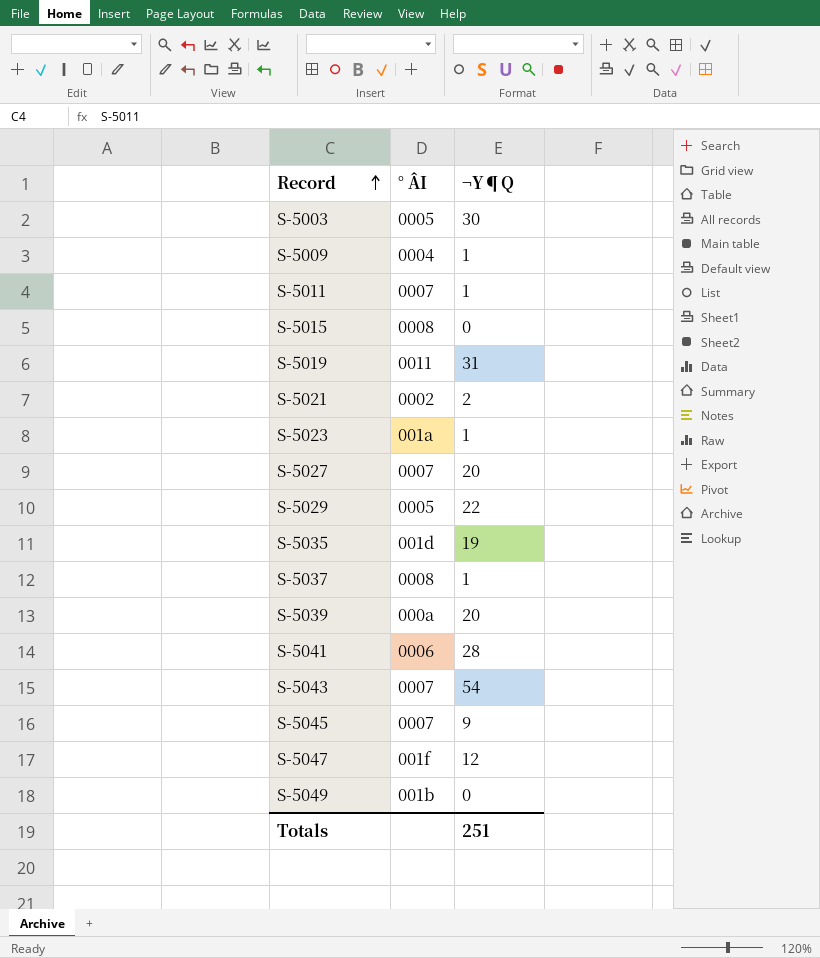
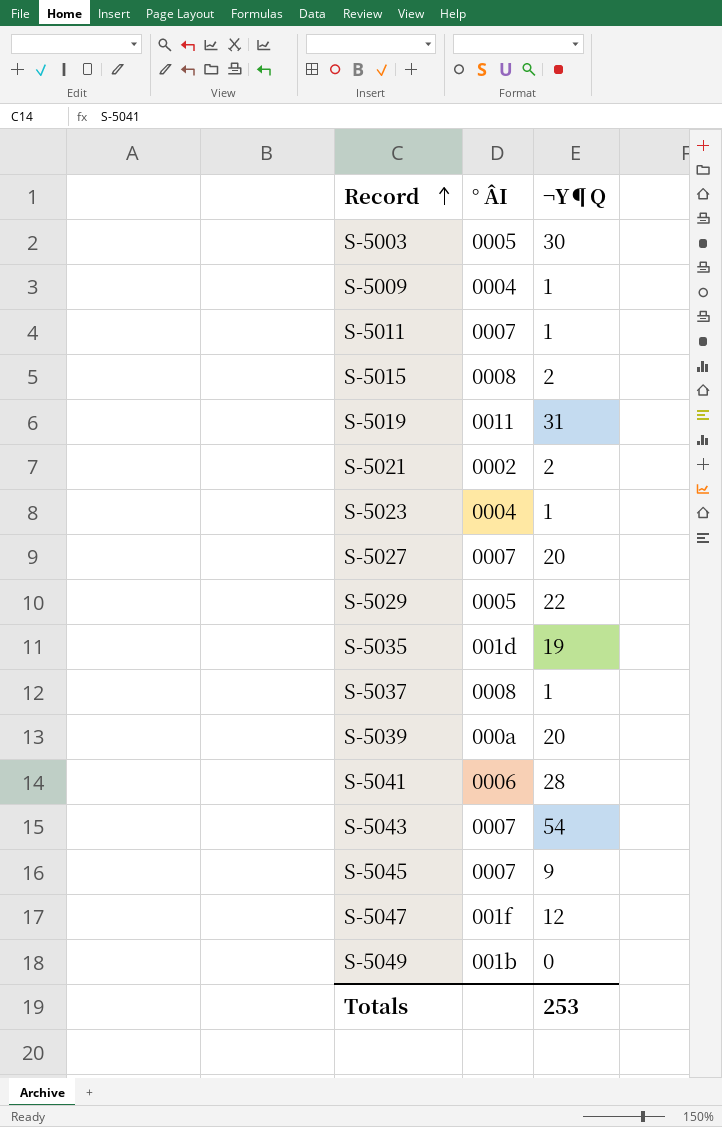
S-5015 | ¬Y¶Q: 0 -> 2
S-5023 | ° ÂI: 001a -> 0004
Totals | ¬Y¶Q: 251 -> 253

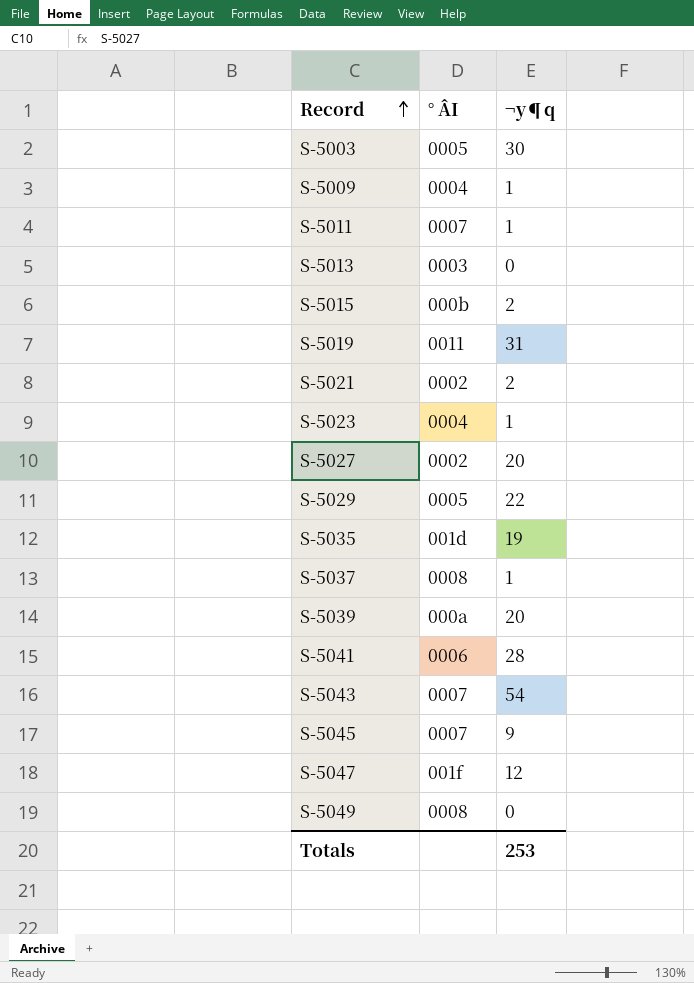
column name: ¬Y¶Q -> ¬y¶q
row S-5013: none -> 0003 | 0
S-5015 | ° ÂI: 0008 -> 000b
S-5027 | ° ÂI: 0007 -> 0002
S-5049 | ° ÂI: 001b -> 0008

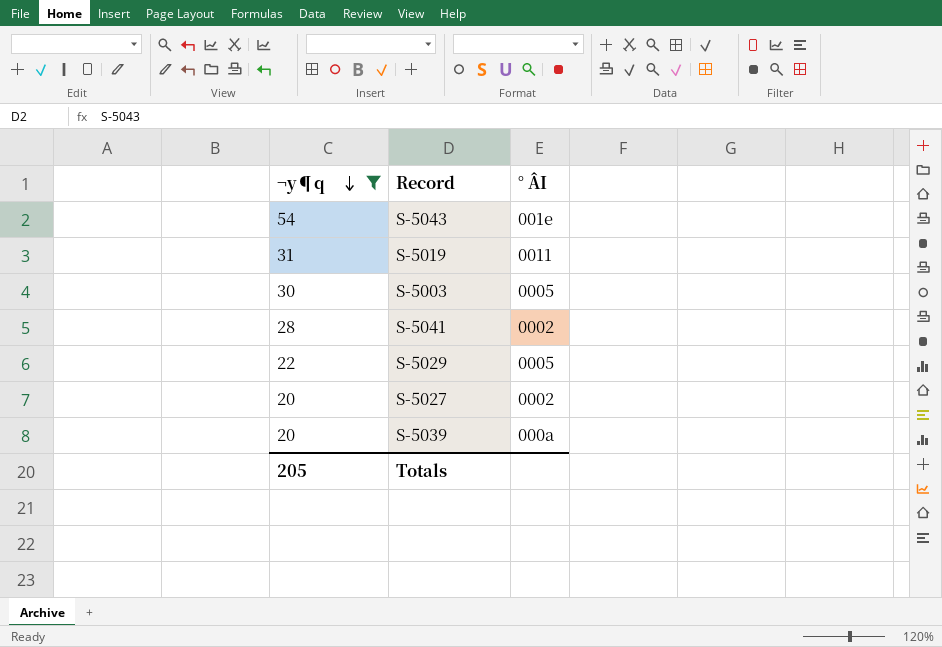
filter: none -> ¬y¶q >= 20
row order: Record ascending -> ¬y¶q descending
column ¬y¶q | position: 3 -> 1
S-5043 | ° ÂI: 0007 -> 001e
S-5041 | ° ÂI: 0006 -> 0002
Totals | ¬y¶q: 253 -> 205

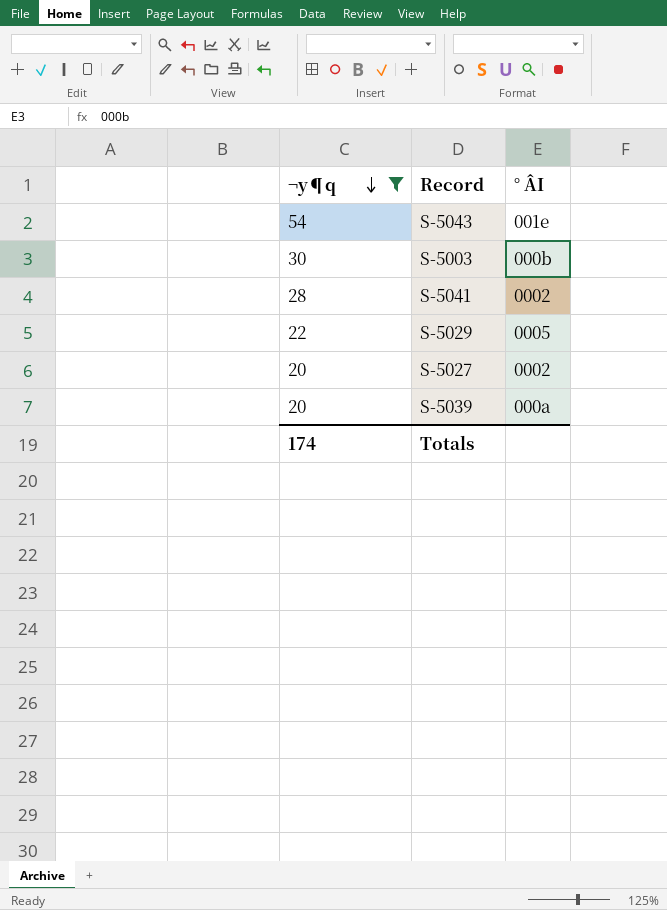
row S-5019: 31 | 0011 -> none
S-5003 | ° ÂI: 0005 -> 000b
Totals | ¬y¶q: 205 -> 174

